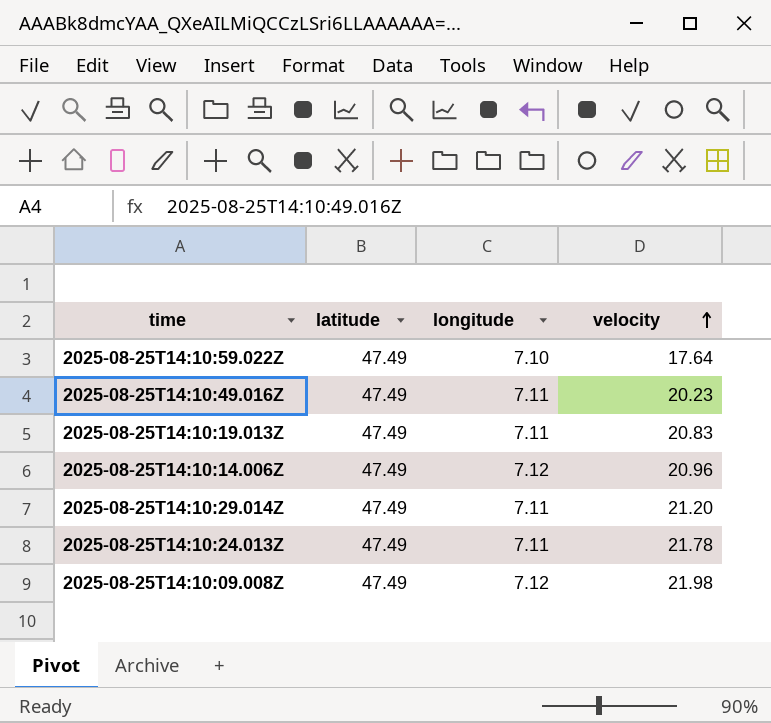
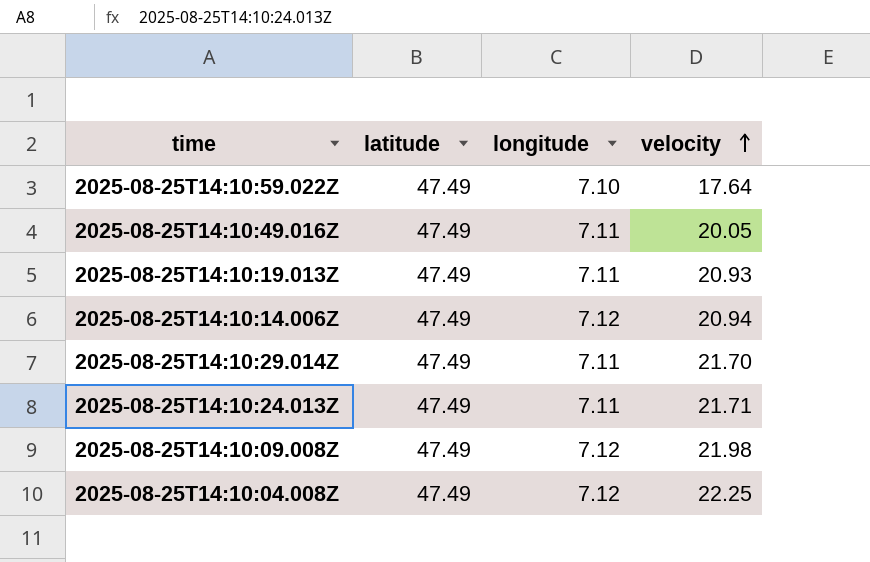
2025-08-25T14:10:49.016Z | velocity: 20.23 -> 20.05
2025-08-25T14:10:19.013Z | velocity: 20.83 -> 20.93
2025-08-25T14:10:14.006Z | velocity: 20.96 -> 20.94
2025-08-25T14:10:29.014Z | velocity: 21.20 -> 21.70
2025-08-25T14:10:24.013Z | velocity: 21.78 -> 21.71
row 2025-08-25T14:10:04.008Z: none -> 47.49 | 7.12 | 22.25

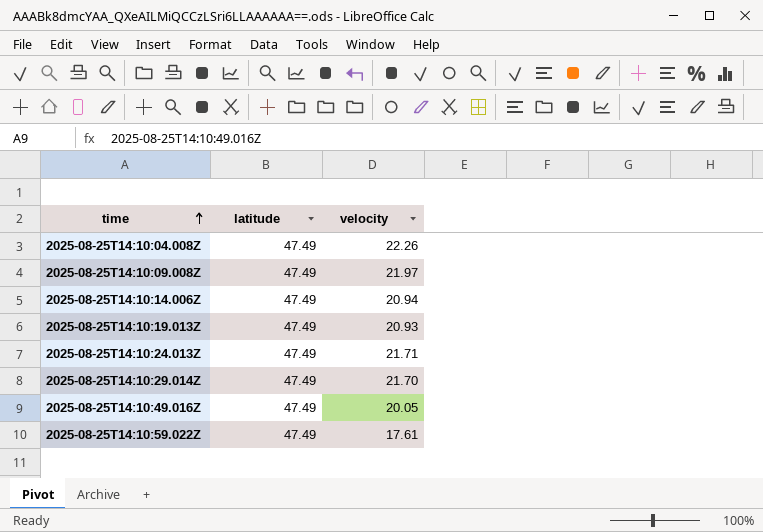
row order: velocity ascending -> time ascending
column longitude | position: 3 -> none
2025-08-25T14:10:04.008Z | velocity: 22.25 -> 22.26
2025-08-25T14:10:09.008Z | velocity: 21.98 -> 21.97
2025-08-25T14:10:59.022Z | velocity: 17.64 -> 17.61

